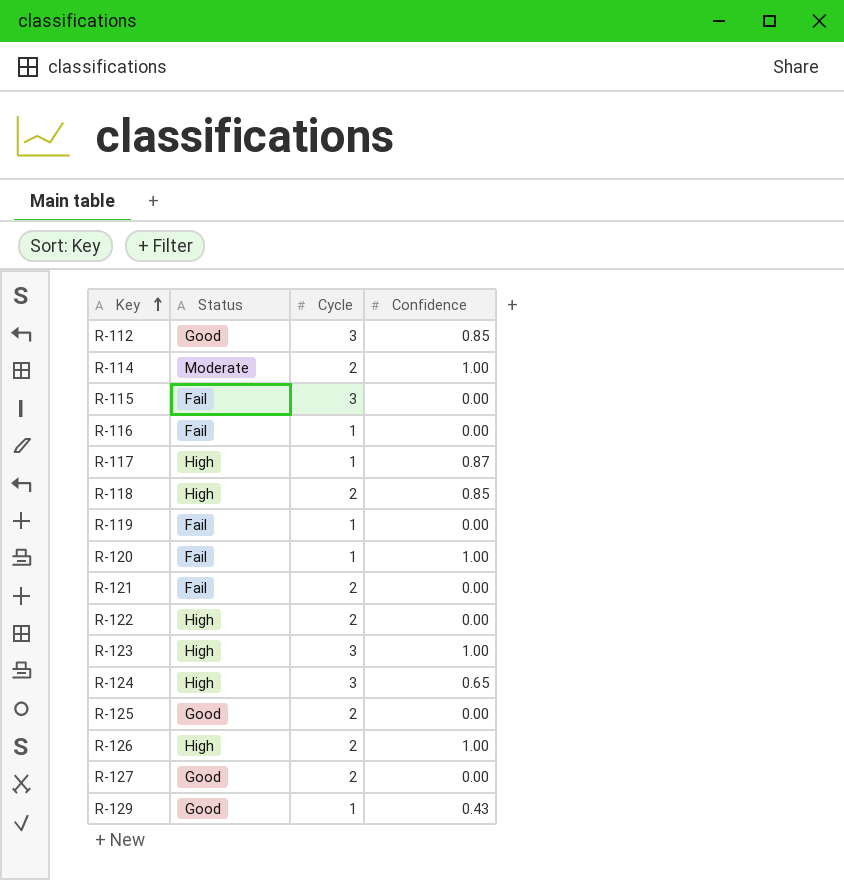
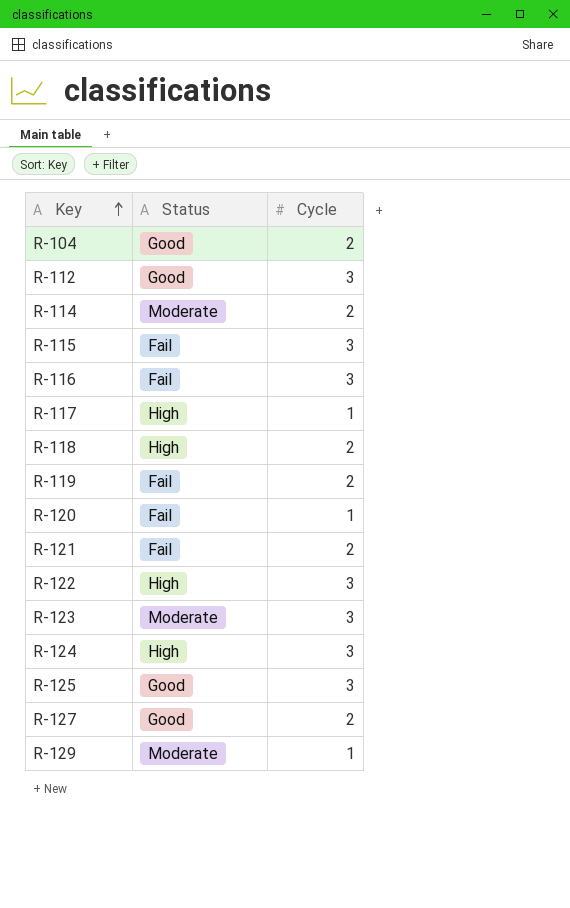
column Confidence | position: 4 -> none
row R-126: High | 2 | 1.00 -> none
row R-104: none -> Good | 2
R-116 | Cycle: 1 -> 3
R-119 | Cycle: 1 -> 2
R-122 | Cycle: 2 -> 3
R-123 | Status: High -> Moderate
R-125 | Cycle: 2 -> 3
R-129 | Status: Good -> Moderate

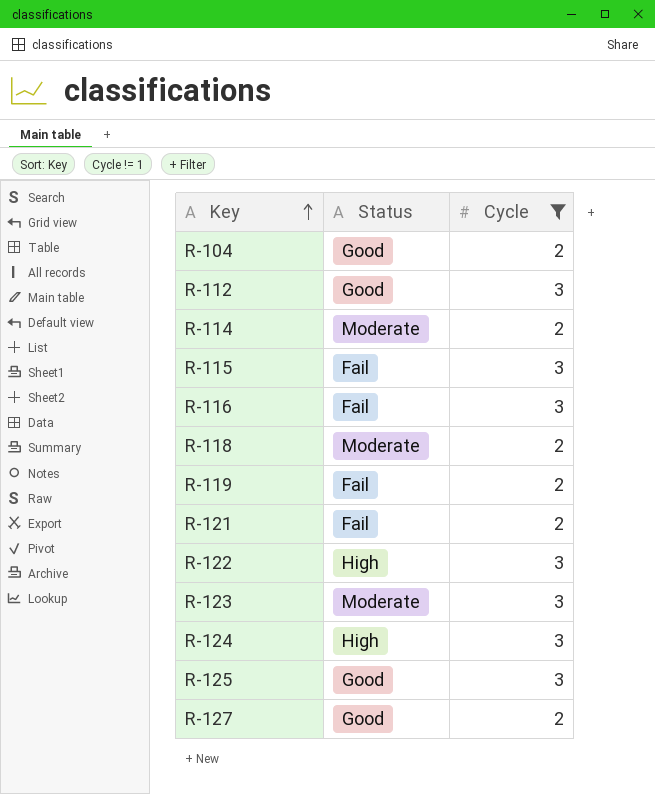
filter: none -> Cycle != 1
R-118 | Status: High -> Moderate

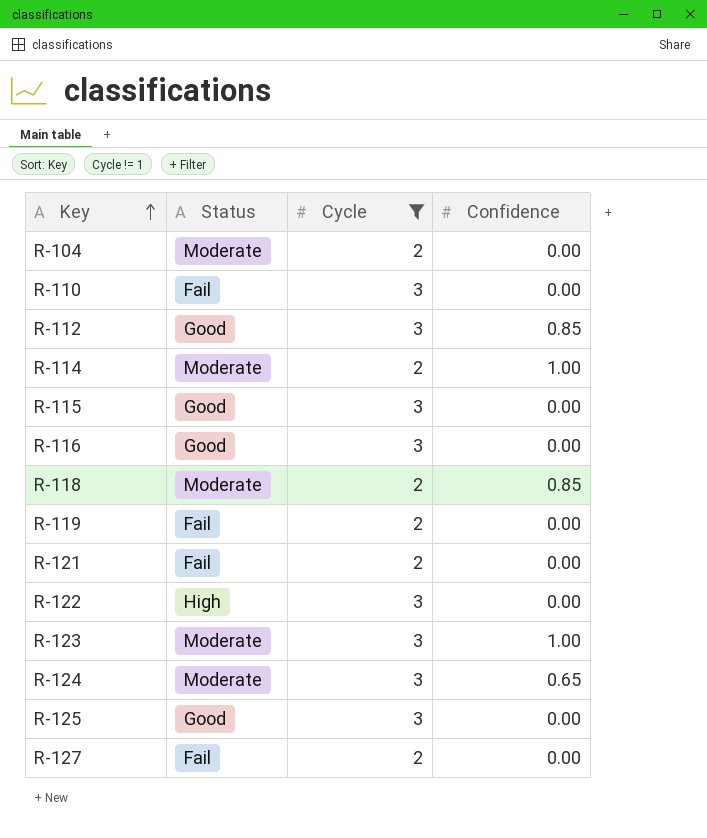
column Confidence | position: none -> 4
R-104 | Status: Good -> Moderate
row R-110: none -> Fail | 3 | 0.00
R-115 | Status: Fail -> Good
R-116 | Status: Fail -> Good
R-124 | Status: High -> Moderate
R-127 | Status: Good -> Fail

